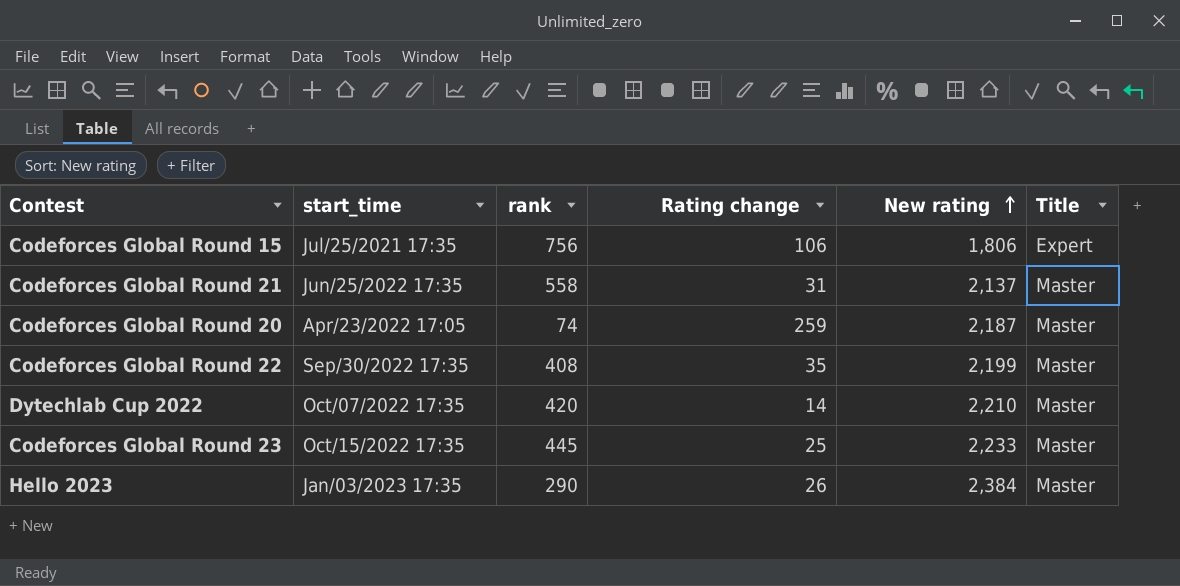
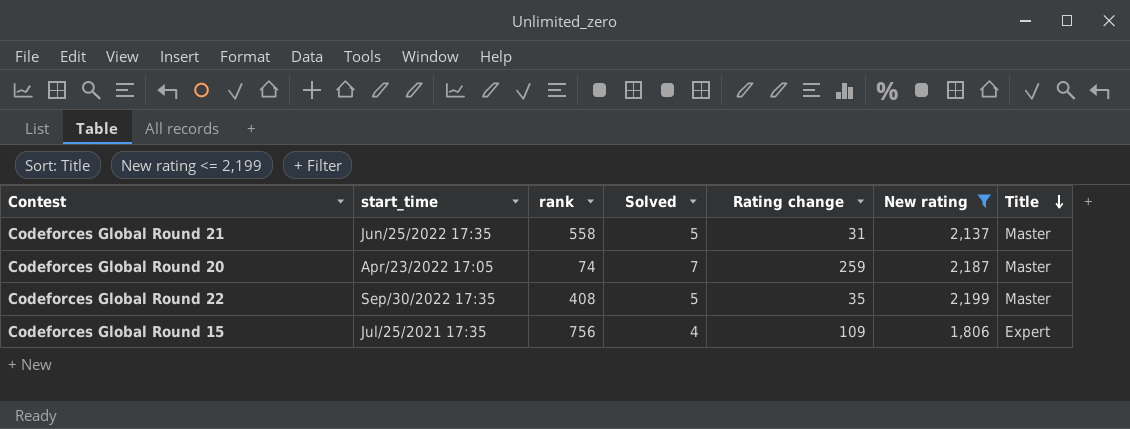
filter: none -> New rating <= 2,199
row order: New rating ascending -> Title descending
column Solved | position: none -> 4
Codeforces Global Round 15 | Rating change: 106 -> 109

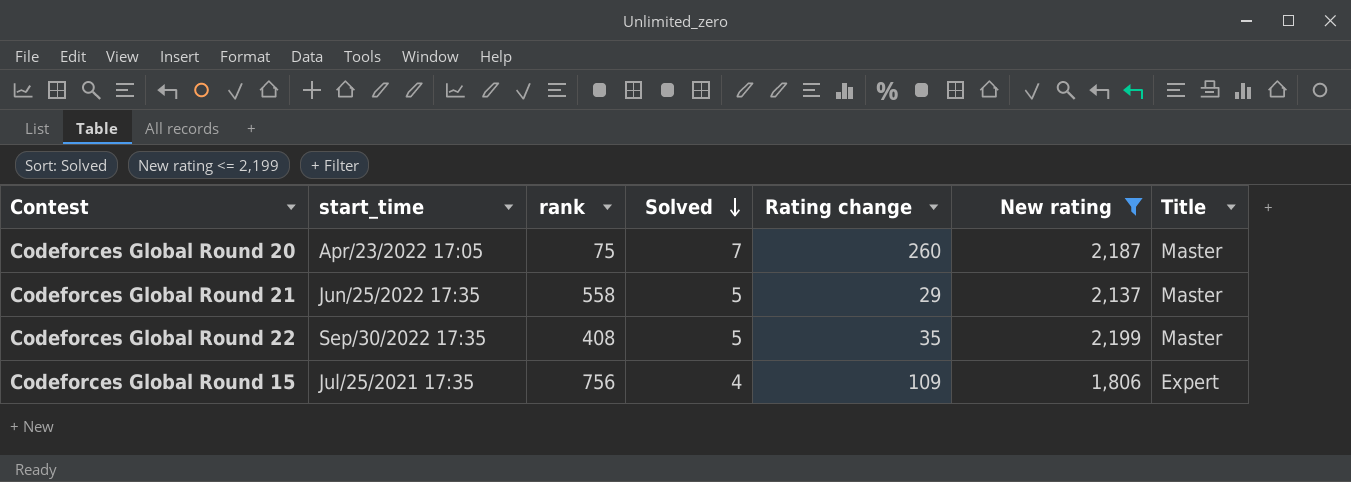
row order: Title descending -> Solved descending
Codeforces Global Round 20 | rank: 74 -> 75
Codeforces Global Round 20 | Rating change: 259 -> 260
Codeforces Global Round 21 | Rating change: 31 -> 29

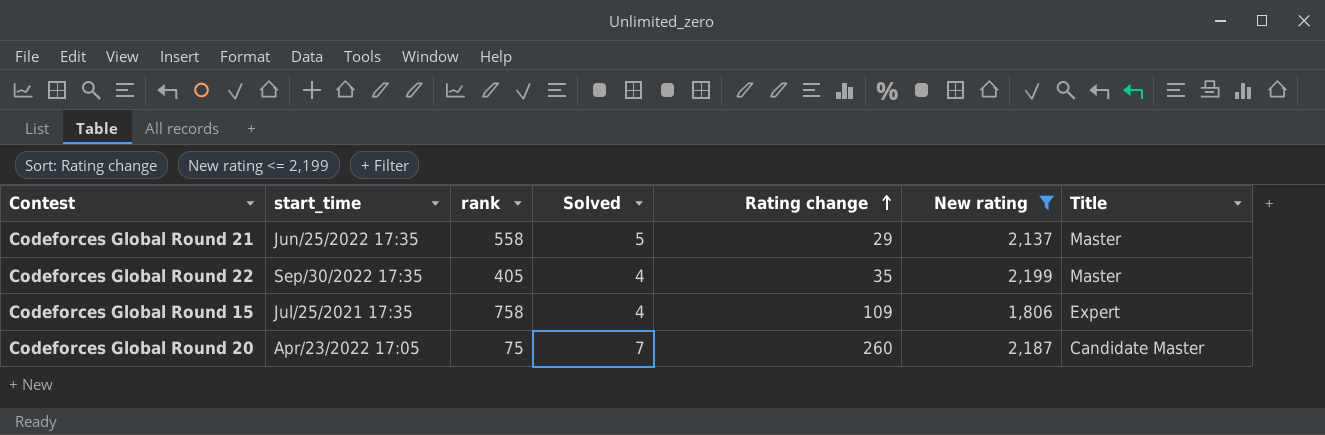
row order: Solved descending -> Rating change ascending
Codeforces Global Round 22 | rank: 408 -> 405
Codeforces Global Round 22 | Solved: 5 -> 4
Codeforces Global Round 15 | rank: 756 -> 758
Codeforces Global Round 20 | Title: Master -> Candidate Master

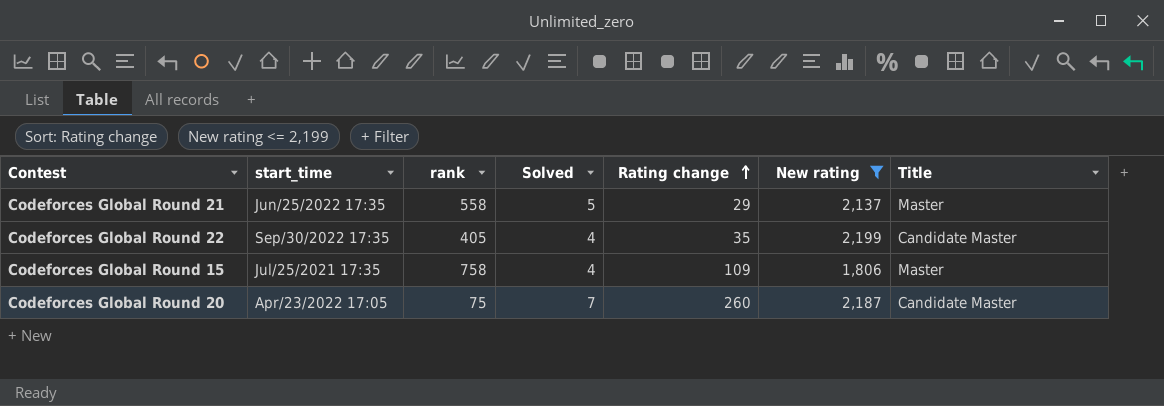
Codeforces Global Round 22 | Title: Master -> Candidate Master
Codeforces Global Round 15 | Title: Expert -> Master

